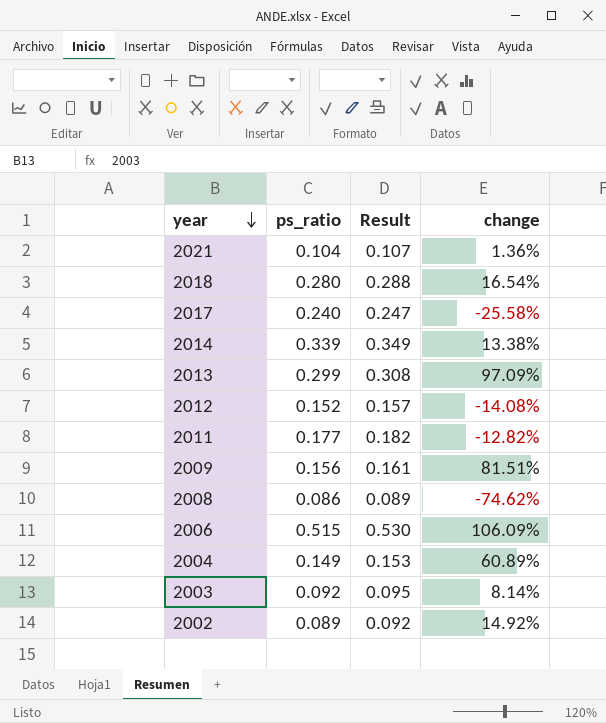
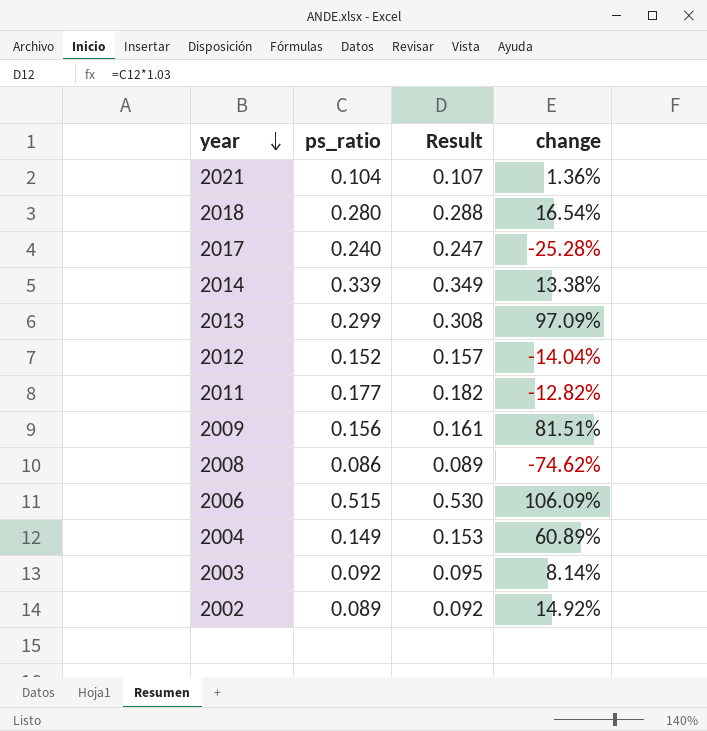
2017 | change: -25.58% -> -25.28%
2012 | change: -14.08% -> -14.04%

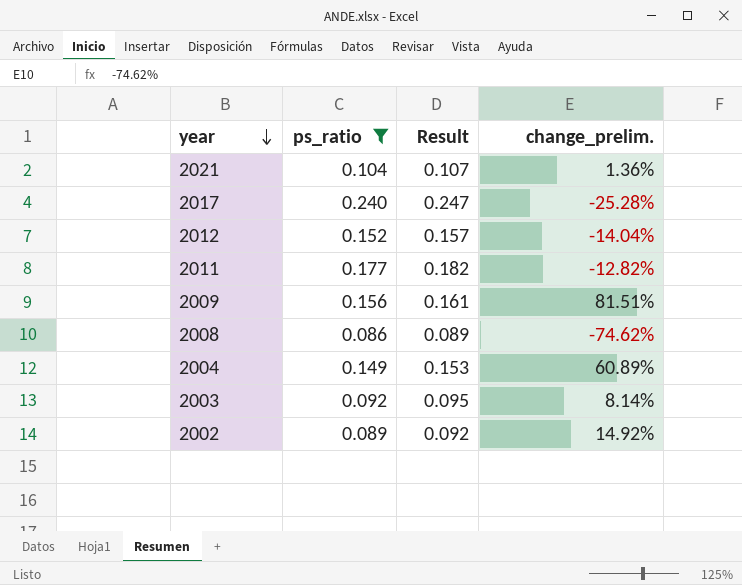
filter: none -> ps_ratio <= 0.240
column name: change -> change_prelim.

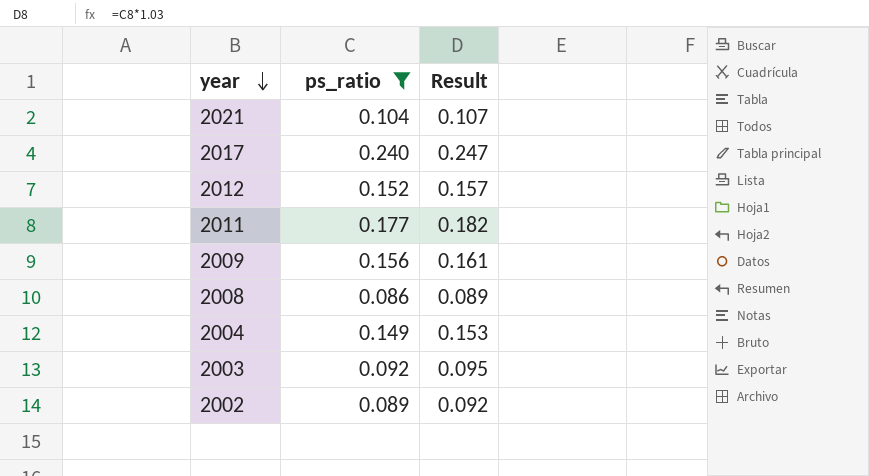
column change_prelim. | position: 4 -> none

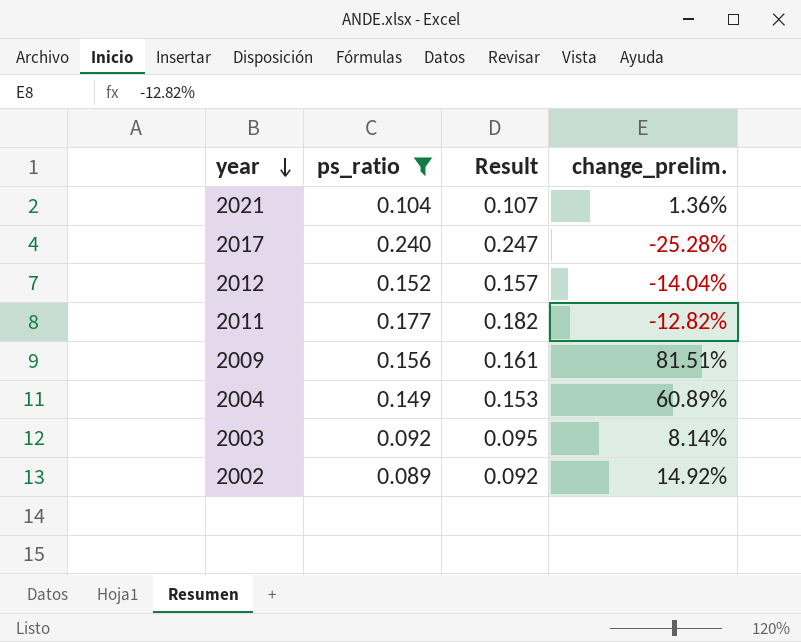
column change_prelim. | position: none -> 4
row 2008: 0.086 | 0.089 -> none

